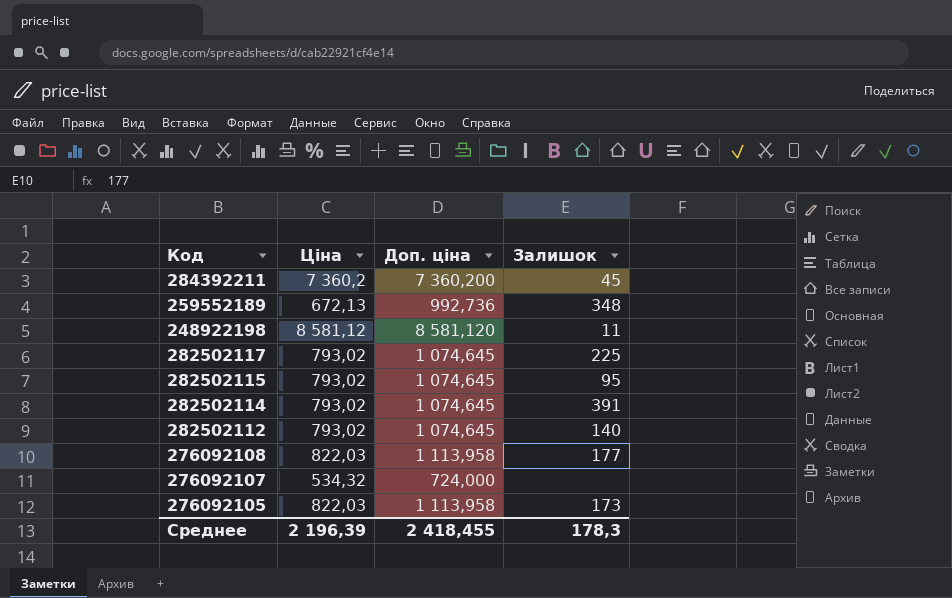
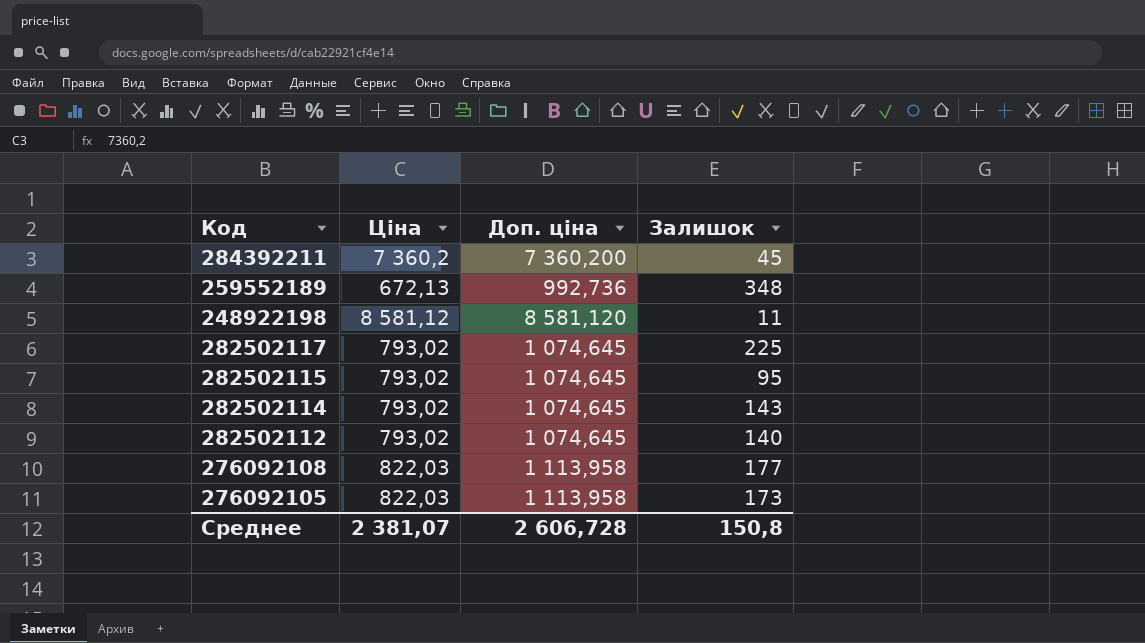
row 276092107: 534,32 | 724,000 | none -> none
282502114 | Залишок: 391 -> 143
Среднее | Ціна: 2 196,39 -> 2 381,07
Среднее | Доп. ціна: 2 418,455 -> 2 606,728
Среднее | Залишок: 178,3 -> 150,8

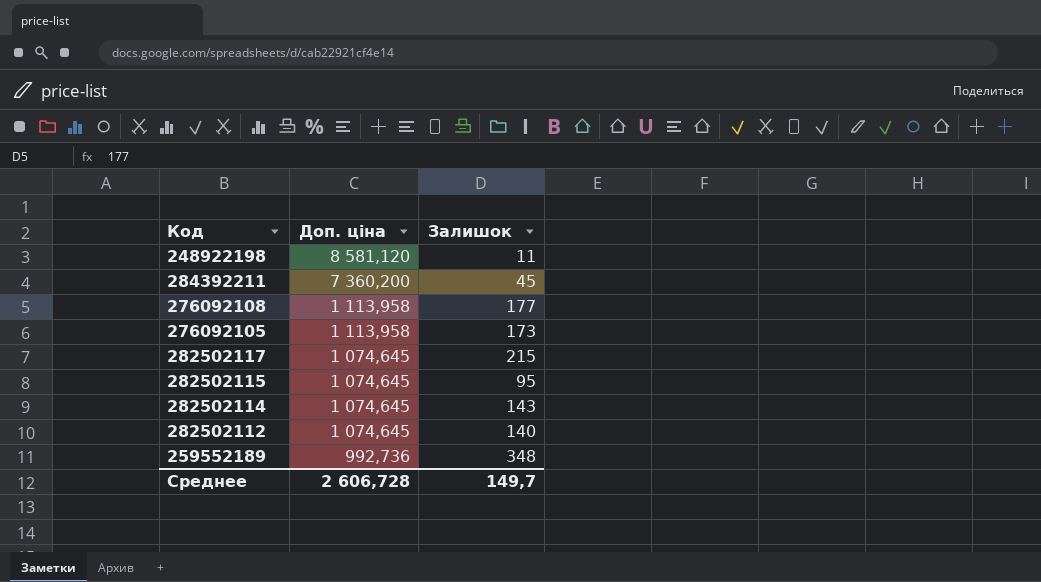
row order: none -> Доп. ціна descending
column Ціна | position: 2 -> none
282502117 | Залишок: 225 -> 215
Среднее | Залишок: 150,8 -> 149,7

